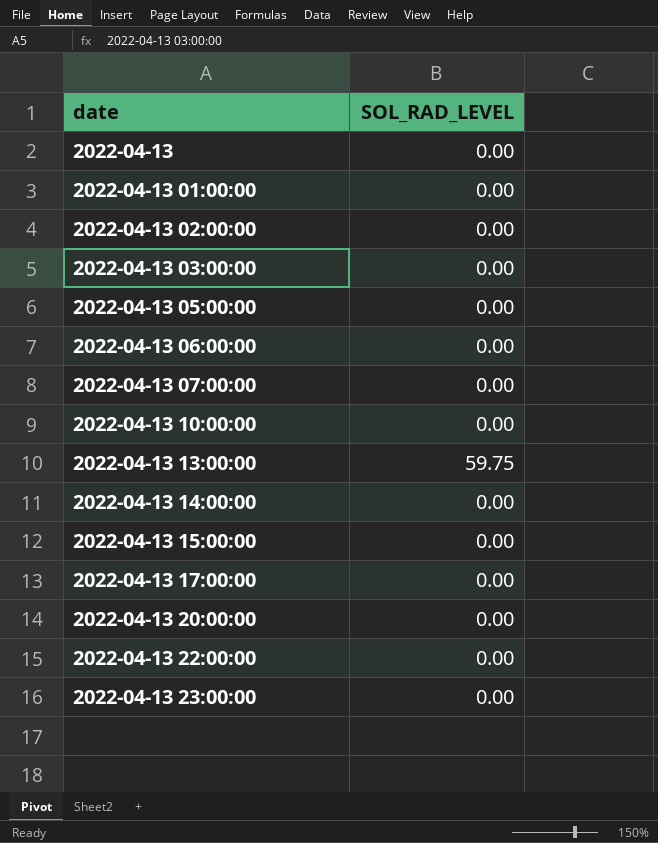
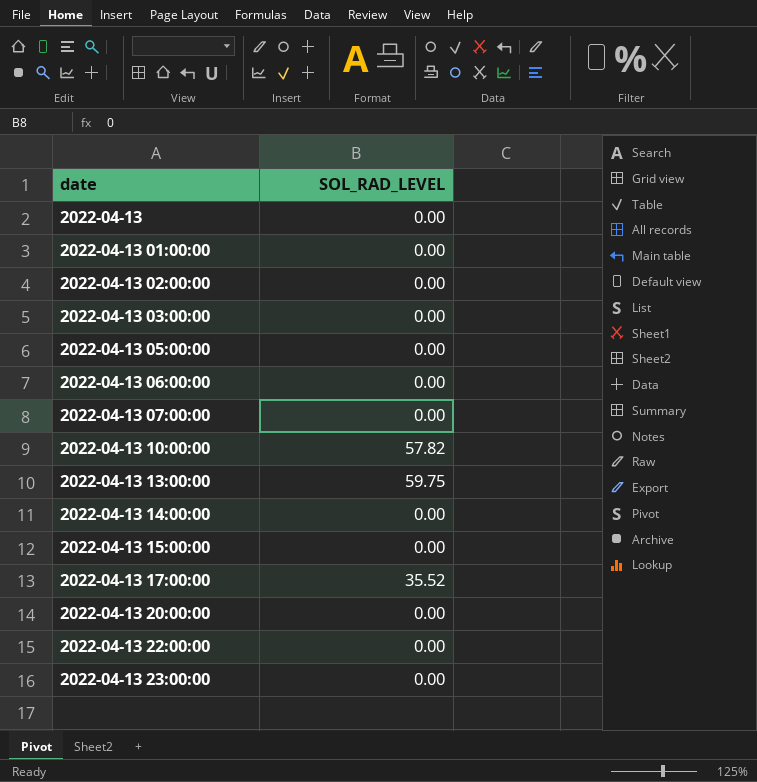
2022-04-13 10:00:00 | SOL_RAD_LEVEL: 0.00 -> 57.82
2022-04-13 17:00:00 | SOL_RAD_LEVEL: 0.00 -> 35.52

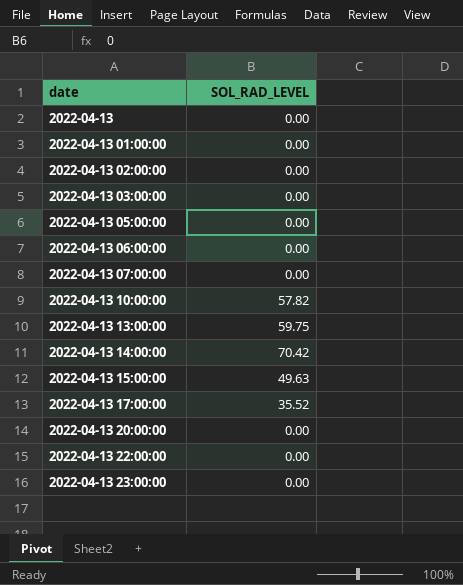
2022-04-13 14:00:00 | SOL_RAD_LEVEL: 0.00 -> 70.42
2022-04-13 15:00:00 | SOL_RAD_LEVEL: 0.00 -> 49.63

